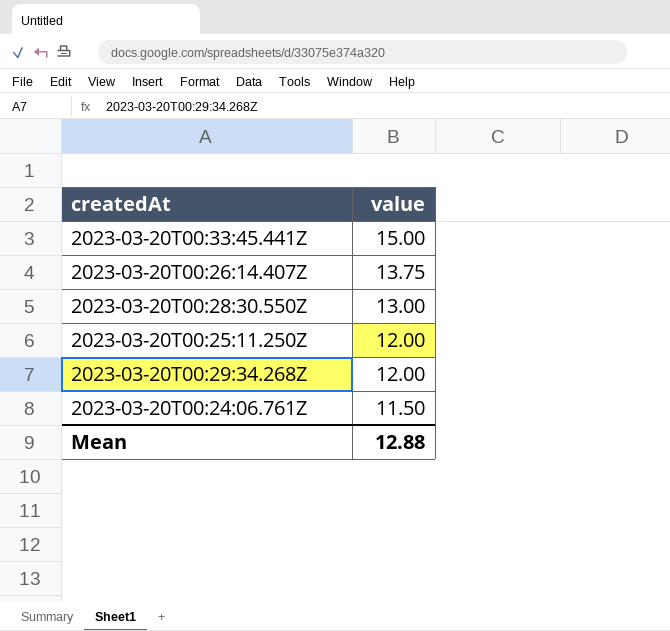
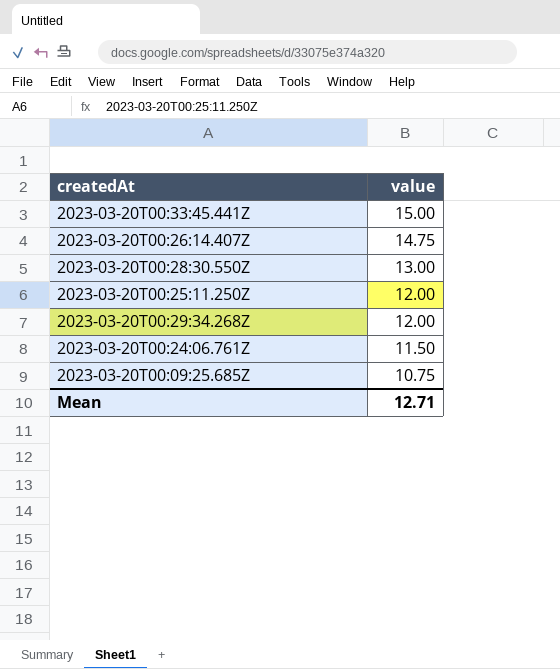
2023-03-20T00:26:14.407Z | value: 13.75 -> 14.75
row 2023-03-20T00:09:25.685Z: none -> 10.75
Mean | value: 12.88 -> 12.71

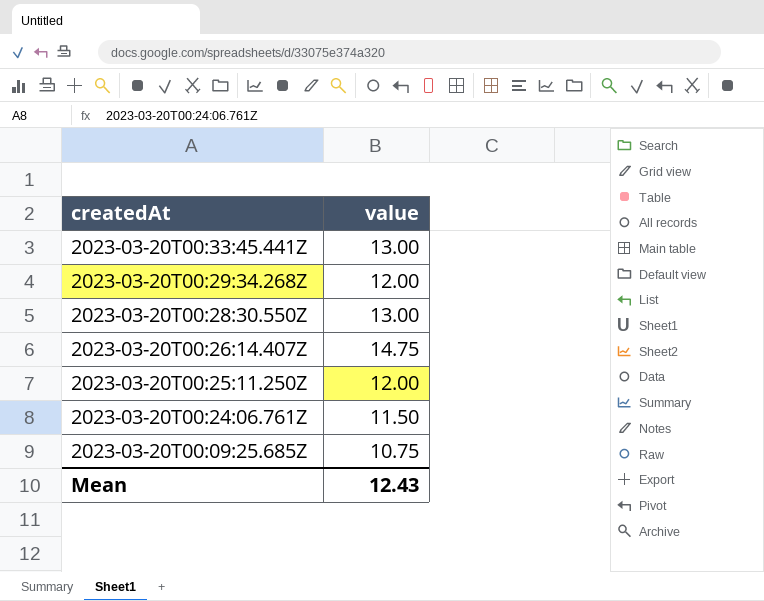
row order: value descending -> createdAt descending
2023-03-20T00:33:45.441Z | value: 15.00 -> 13.00
Mean | value: 12.71 -> 12.43

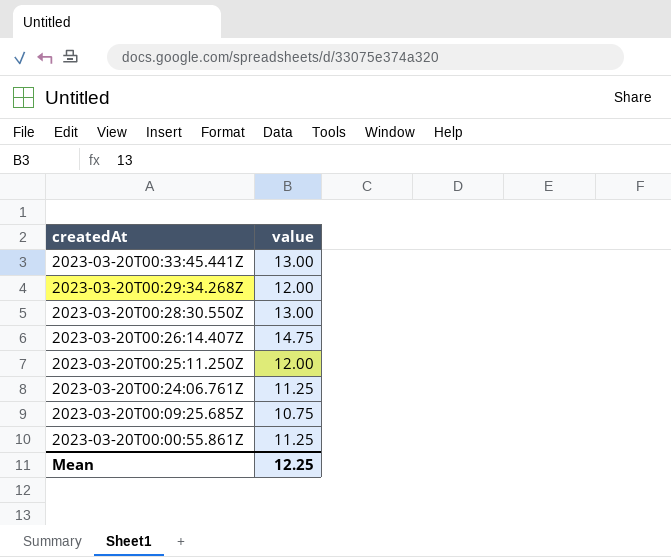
2023-03-20T00:24:06.761Z | value: 11.50 -> 11.25
row 2023-03-20T00:00:55.861Z: none -> 11.25
Mean | value: 12.43 -> 12.25

